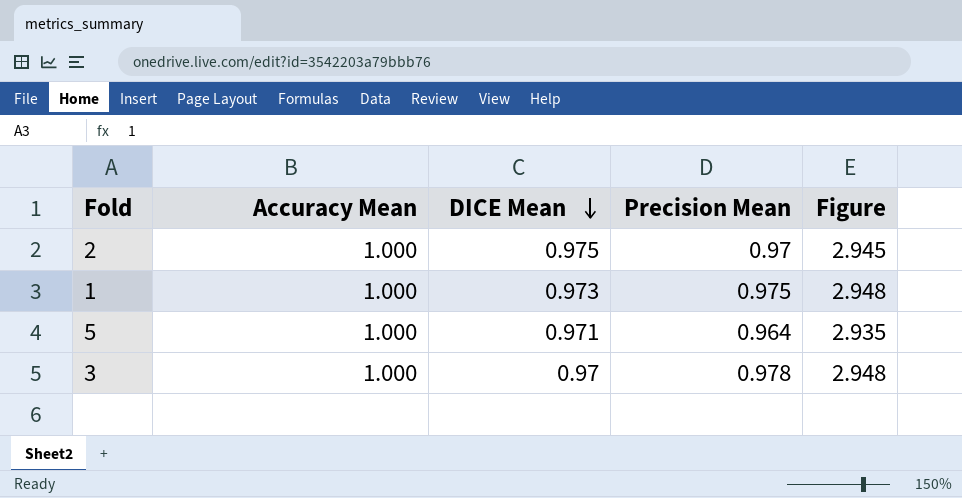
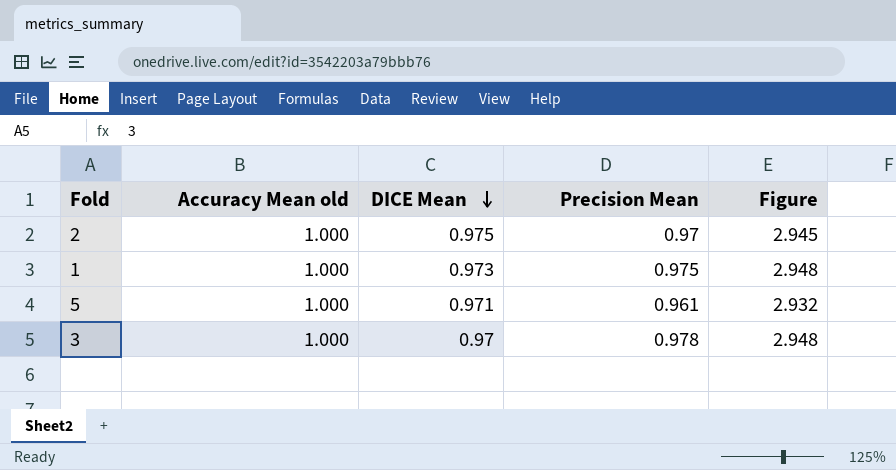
column name: Accuracy Mean -> Accuracy Mean old
5 | Precision Mean: 0.964 -> 0.961
5 | Figure: 2.935 -> 2.932

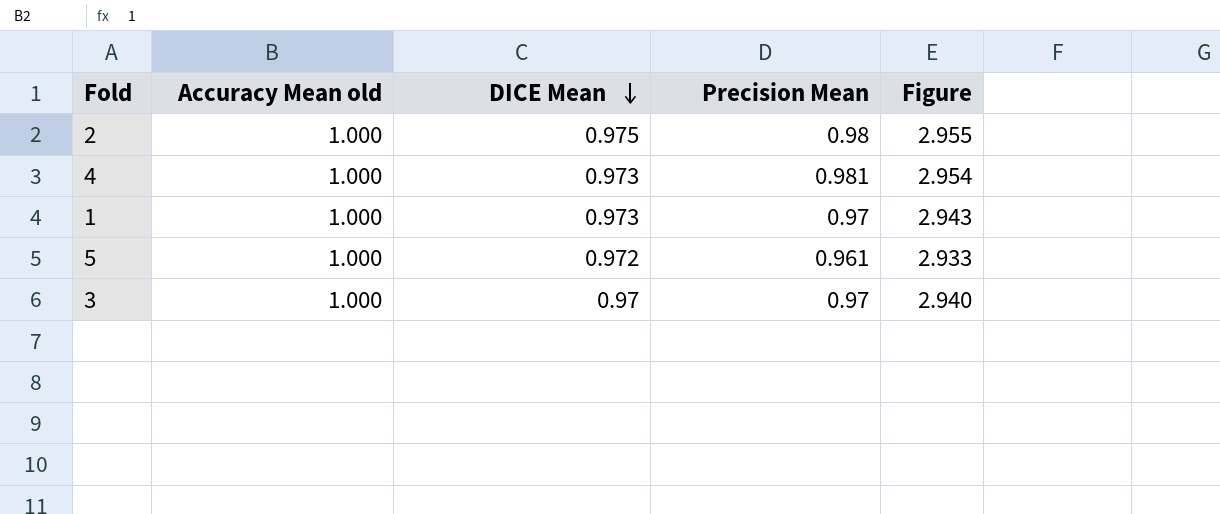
2 | Precision Mean: 0.97 -> 0.98
2 | Figure: 2.945 -> 2.955
row 4: none -> 1.000 | 0.973 | 0.981 | 2.954
1 | Precision Mean: 0.975 -> 0.97
1 | Figure: 2.948 -> 2.943
5 | DICE Mean: 0.971 -> 0.972
5 | Figure: 2.932 -> 2.933
3 | Precision Mean: 0.978 -> 0.97
3 | Figure: 2.948 -> 2.940

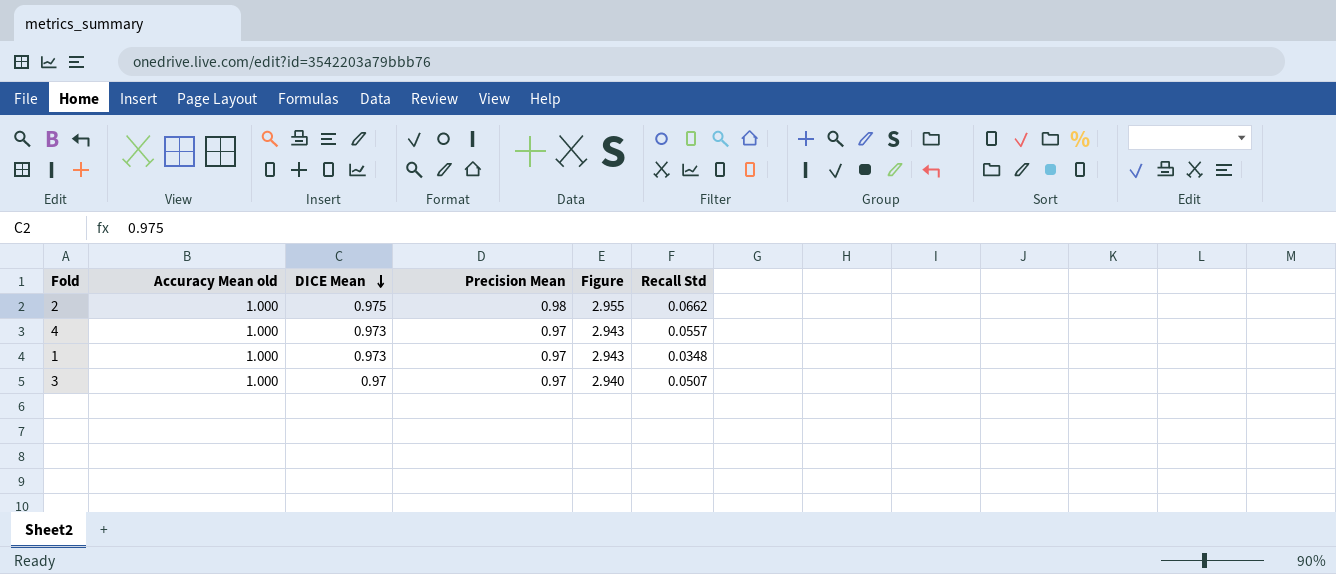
column Recall Std | position: none -> 6
row 5: 1.000 | 0.972 | 0.961 | 2.933 -> none
4 | Precision Mean: 0.981 -> 0.97
4 | Figure: 2.954 -> 2.943

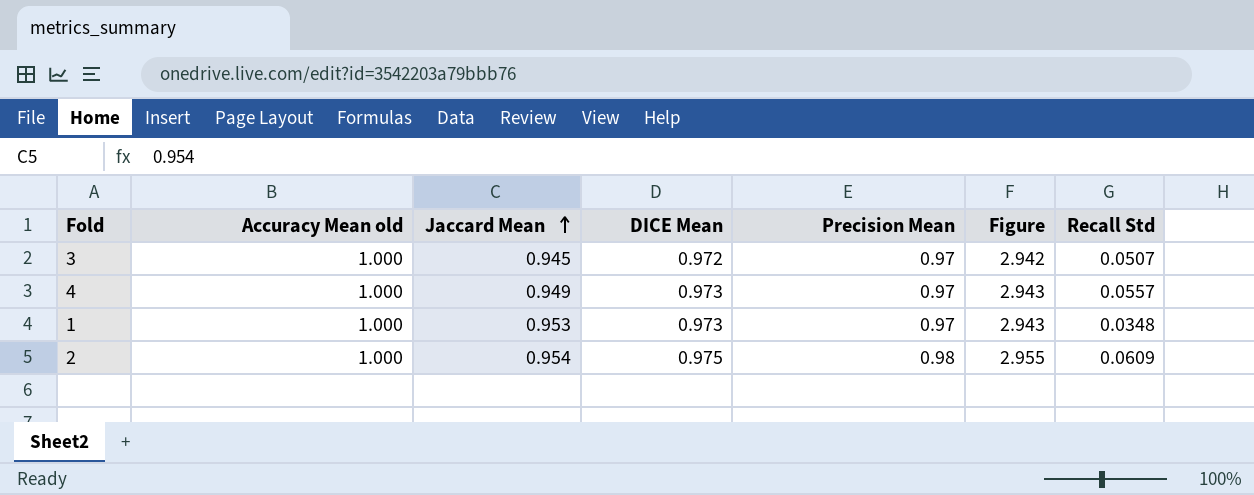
row order: DICE Mean descending -> Jaccard Mean ascending
column Jaccard Mean | position: none -> 3
3 | DICE Mean: 0.97 -> 0.972
3 | Figure: 2.940 -> 2.942
2 | Recall Std: 0.0662 -> 0.0609

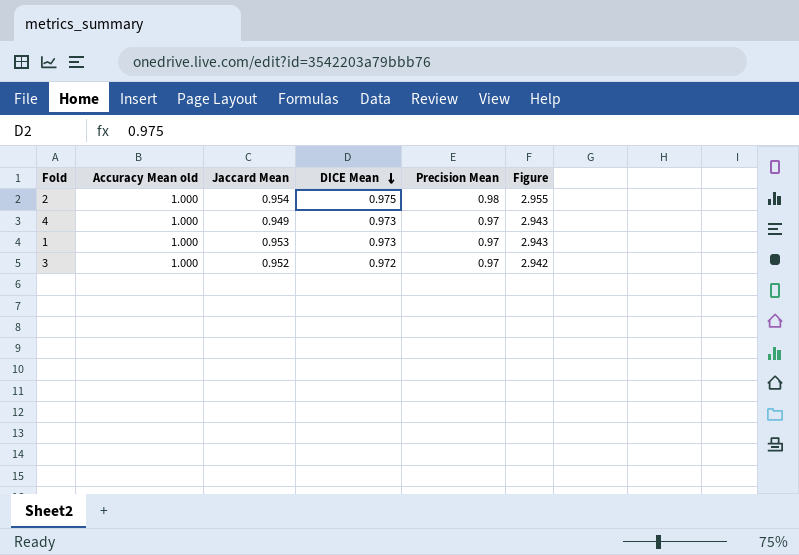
row order: Jaccard Mean ascending -> DICE Mean descending
column Recall Std | position: 7 -> none
3 | Jaccard Mean: 0.945 -> 0.952

